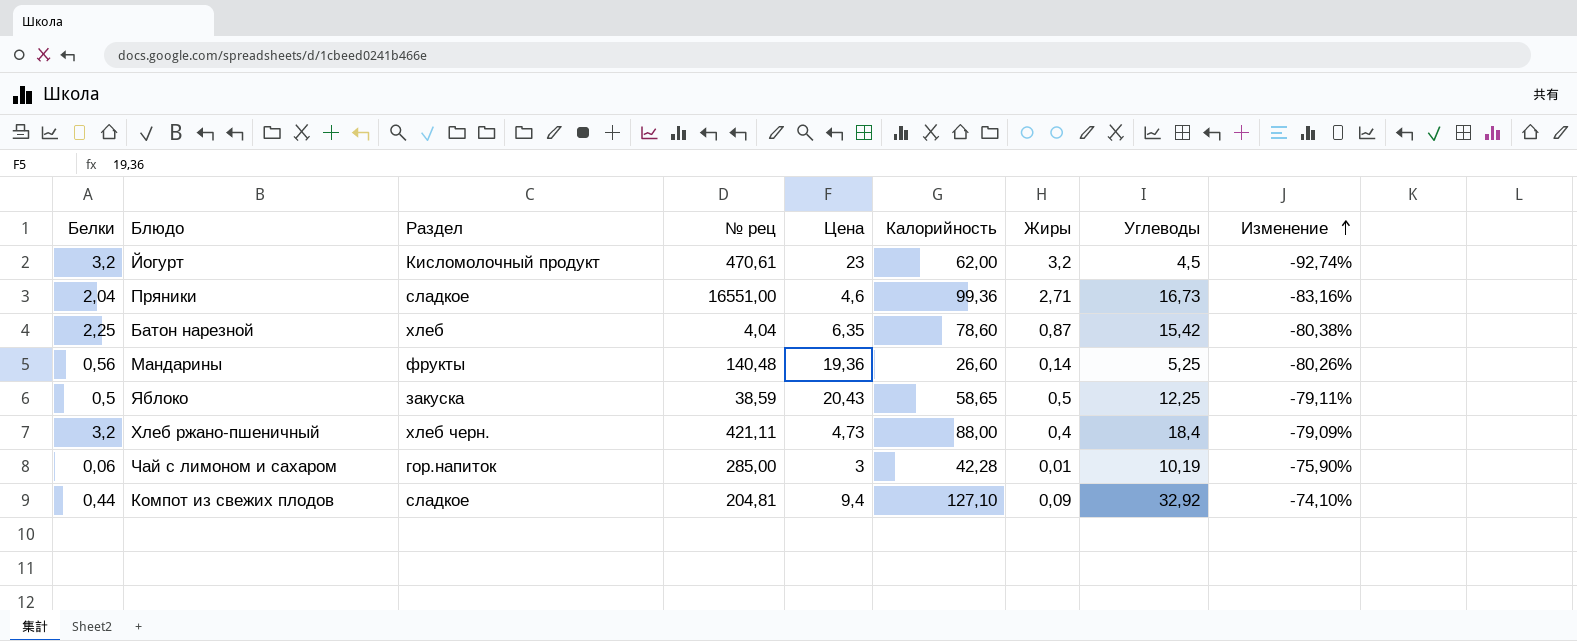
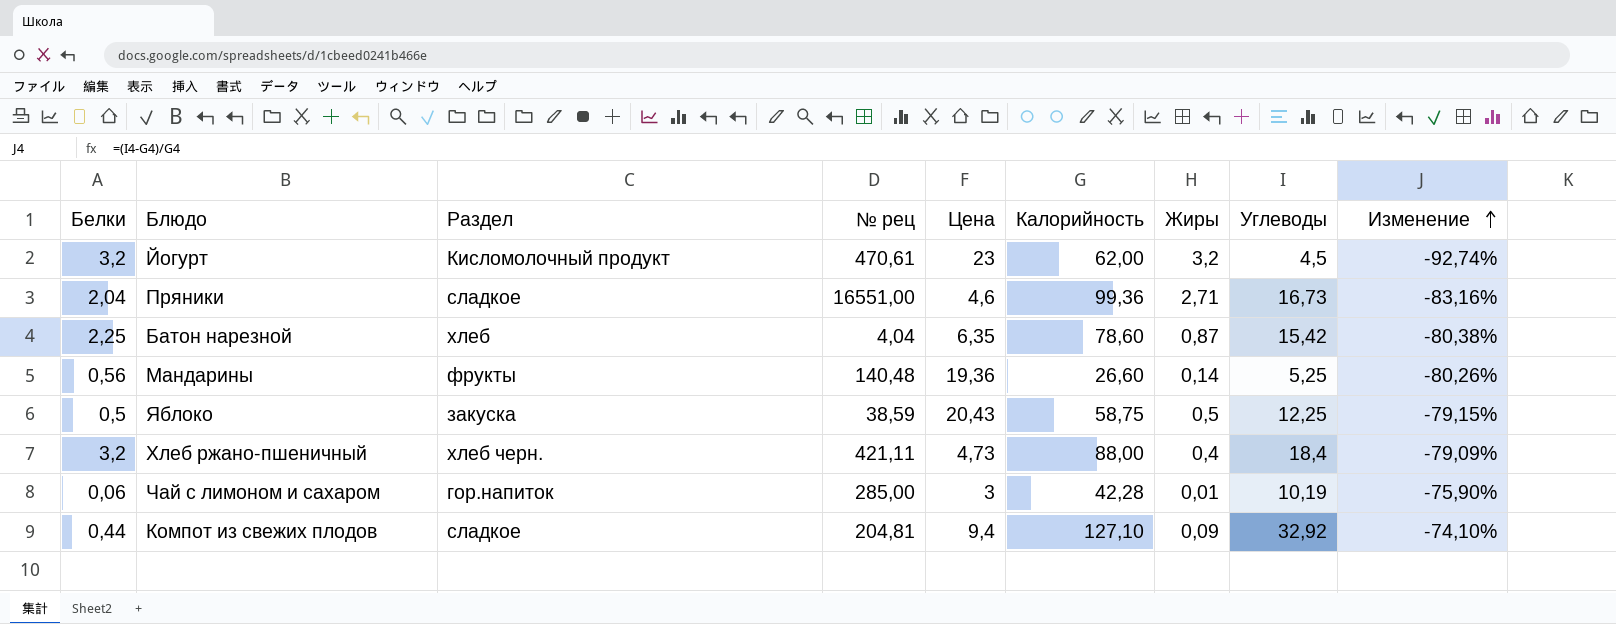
Яблоко | Калорийность: 58,65 -> 58,75
Яблоко | Изменение: -79,11% -> -79,15%

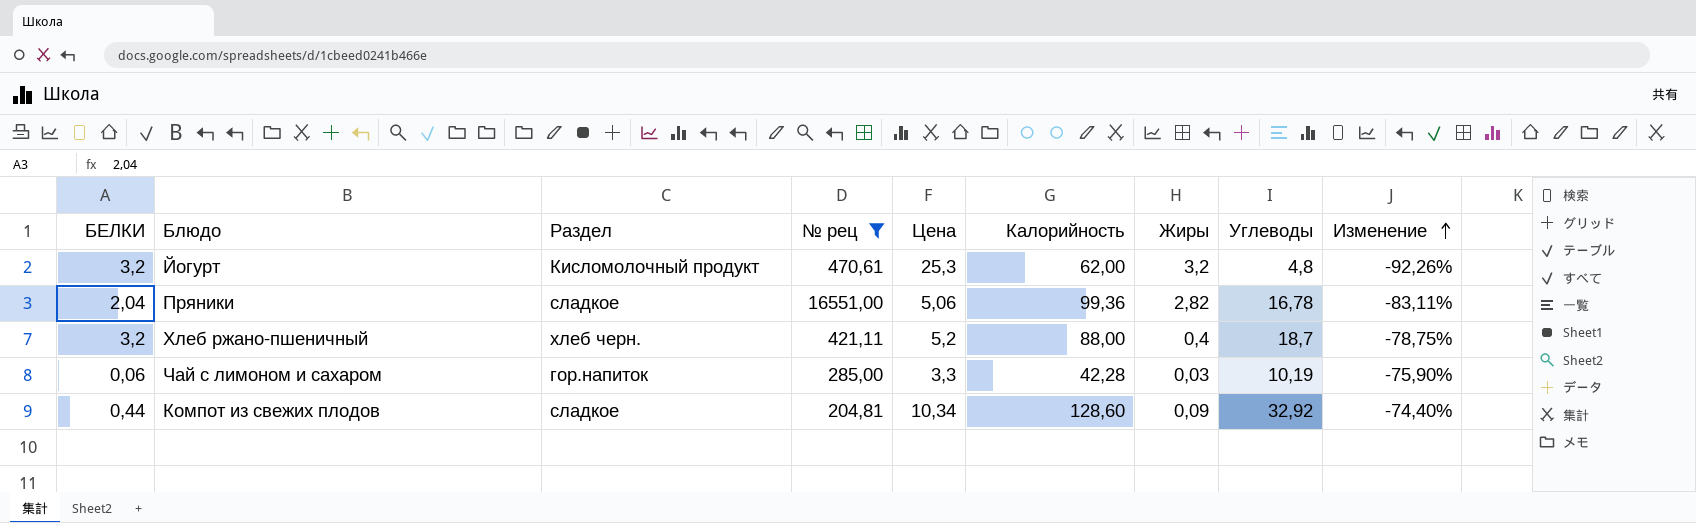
filter: none -> № рец >= 204,81
column name: Белки -> БЕЛКИ
Йогурт | Цена: 23 -> 25,3
Йогурт | Углеводы: 4,5 -> 4,8
Йогурт | Изменение: -92,74% -> -92,26%
Пряники | Цена: 4,6 -> 5,06
Пряники | Жиры: 2,71 -> 2,82
Пряники | Углеводы: 16,73 -> 16,78
Пряники | Изменение: -83,16% -> -83,11%
Хлеб ржано-пшеничный | Цена: 4,73 -> 5,2
Хлеб ржано-пшеничный | Углеводы: 18,4 -> 18,7
Хлеб ржано-пшеничный | Изменение: -79,09% -> -78,75%
Чай с лимоном и сахаром | Цена: 3 -> 3,3
Чай с лимоном и сахаром | Жиры: 0,01 -> 0,03
Компот из свежих плодов | Цена: 9,4 -> 10,34
Компот из свежих плодов | Калорийность: 127,10 -> 128,60
Компот из свежих плодов | Изменение: -74,10% -> -74,40%

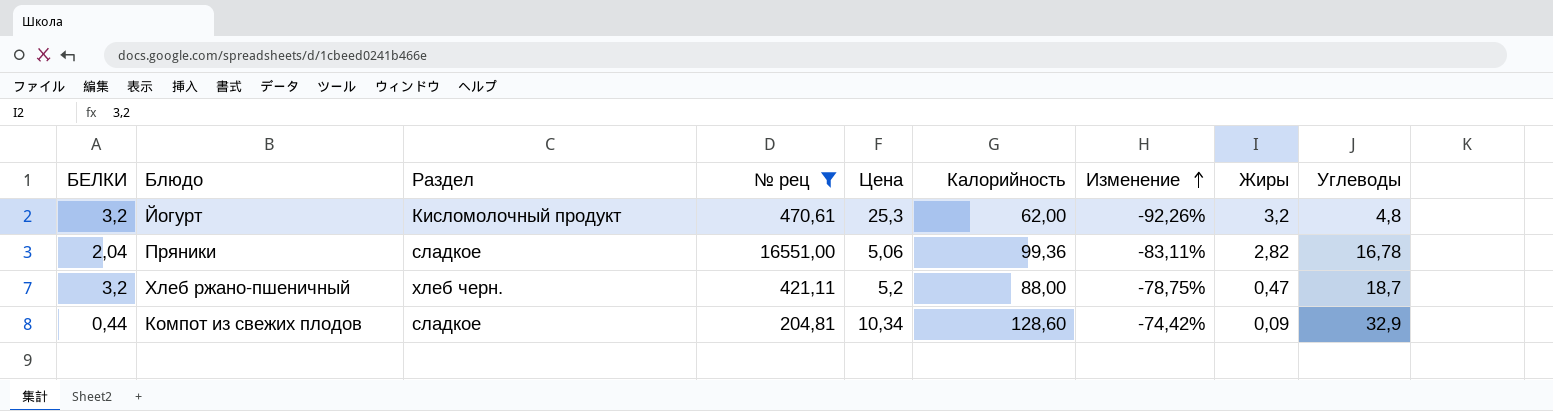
column Изменение | position: 9 -> 7
row Чай с лимоном и сахаром: 0,06 | гор.напиток | 285,00 | 3,3 | 42,28 | 0,03 | 10,19 | -75,90% -> none
Хлеб ржано-пшеничный | Жиры: 0,4 -> 0,47
Компот из свежих плодов | Изменение: -74,40% -> -74,42%
Компот из свежих плодов | Углеводы: 32,92 -> 32,9

